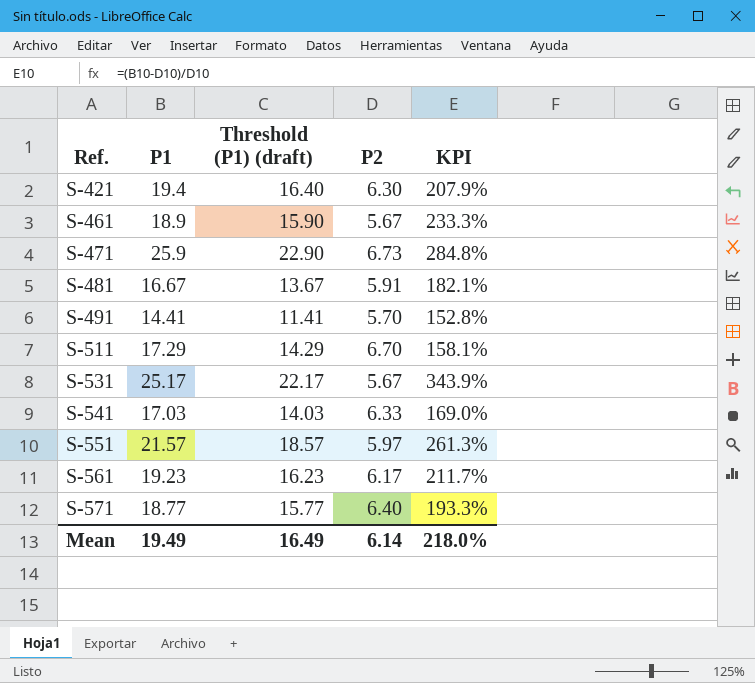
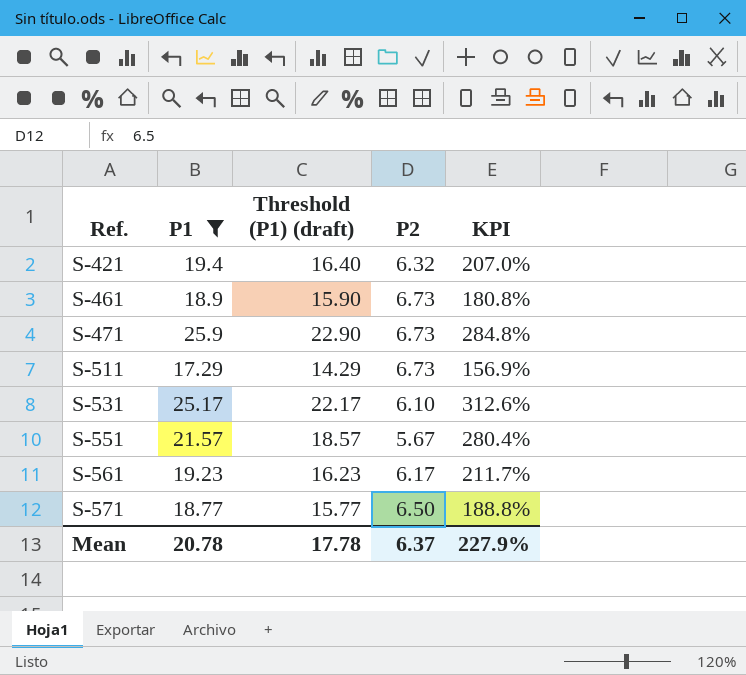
filter: none -> P1 >= 17.29
S-421 | P2: 6.30 -> 6.32
S-421 | KPI: 207.9% -> 207.0%
S-461 | P2: 5.67 -> 6.73
S-461 | KPI: 233.3% -> 180.8%
S-511 | P2: 6.70 -> 6.73
S-511 | KPI: 158.1% -> 156.9%
S-531 | P2: 5.67 -> 6.10
S-531 | KPI: 343.9% -> 312.6%
S-551 | P2: 5.97 -> 5.67
S-551 | KPI: 261.3% -> 280.4%
S-571 | P2: 6.40 -> 6.50
S-571 | KPI: 193.3% -> 188.8%
Mean | P1: 19.49 -> 20.78
Mean | Threshold (P1) (draft): 16.49 -> 17.78
Mean | P2: 6.14 -> 6.37
Mean | KPI: 218.0% -> 227.9%

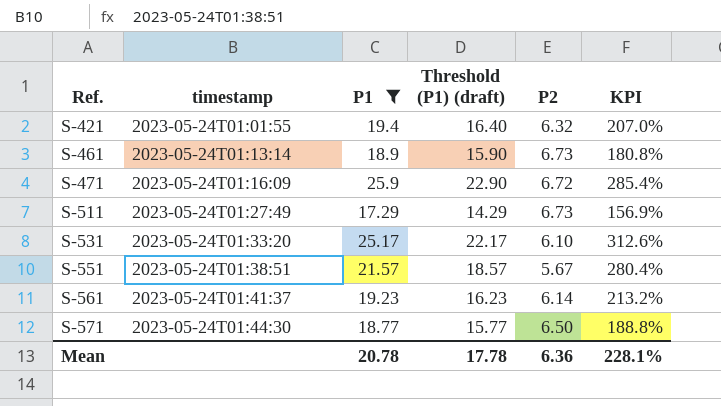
column timestamp | position: none -> 2
S-471 | P2: 6.73 -> 6.72
S-471 | KPI: 284.8% -> 285.4%
S-561 | P2: 6.17 -> 6.14
S-561 | KPI: 211.7% -> 213.2%
Mean | P2: 6.37 -> 6.36
Mean | KPI: 227.9% -> 228.1%

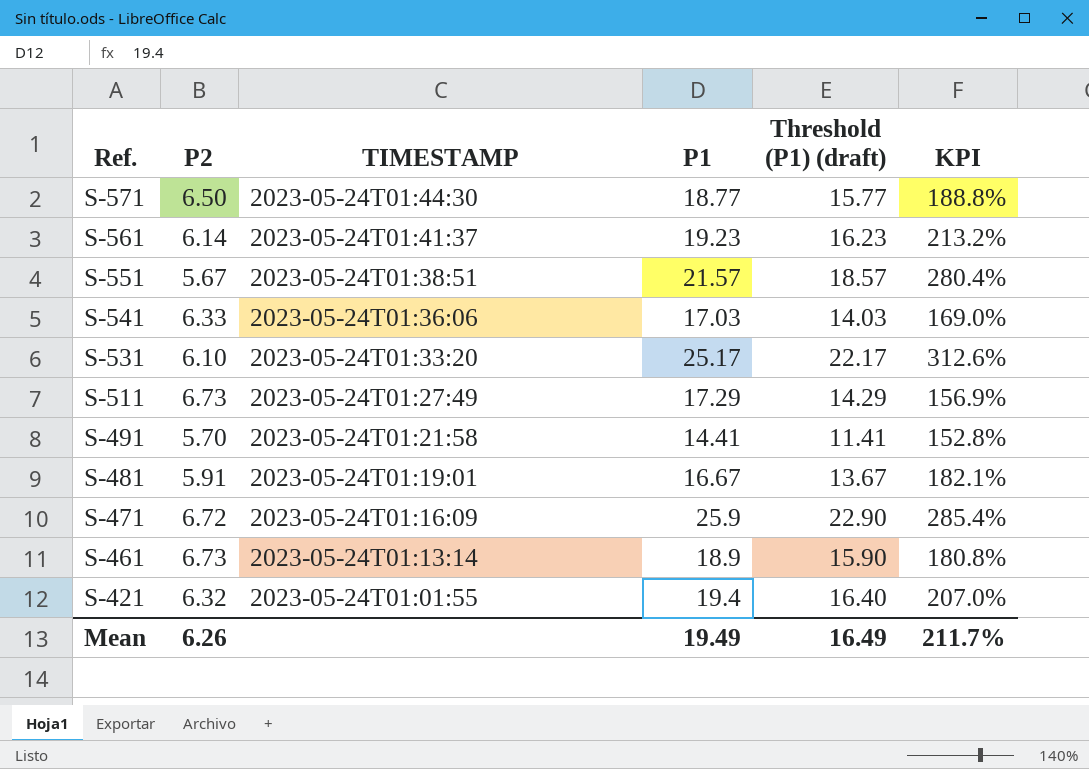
filter: P1 >= 17.29 -> none
row order: Ref. ascending -> Ref. descending
column P2 | position: 5 -> 2
column name: timestamp -> TIMESTAMP
Mean | P2: 6.36 -> 6.26
Mean | P1: 20.78 -> 19.49
Mean | Threshold (P1) (draft): 17.78 -> 16.49
Mean | KPI: 228.1% -> 211.7%

